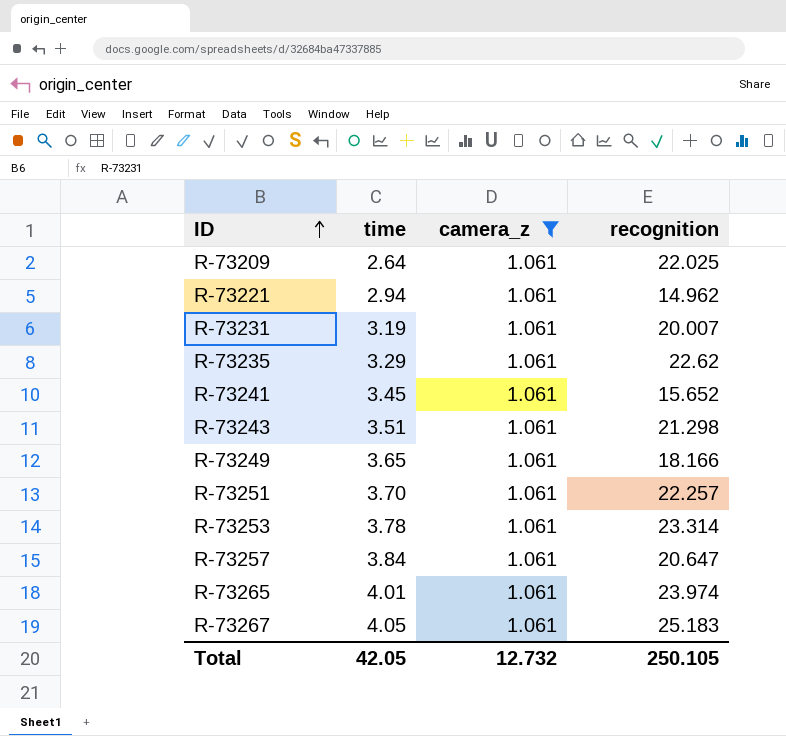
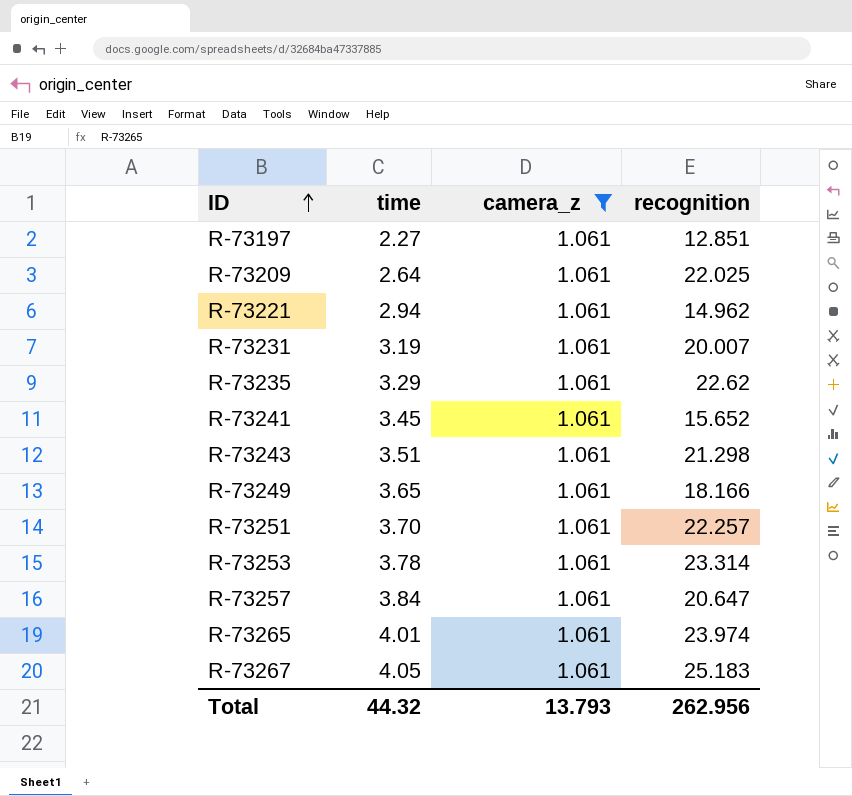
row R-73197: none -> 2.27 | 1.061 | 12.851
Total | time: 42.05 -> 44.32
Total | camera_z: 12.732 -> 13.793
Total | recognition: 250.105 -> 262.956

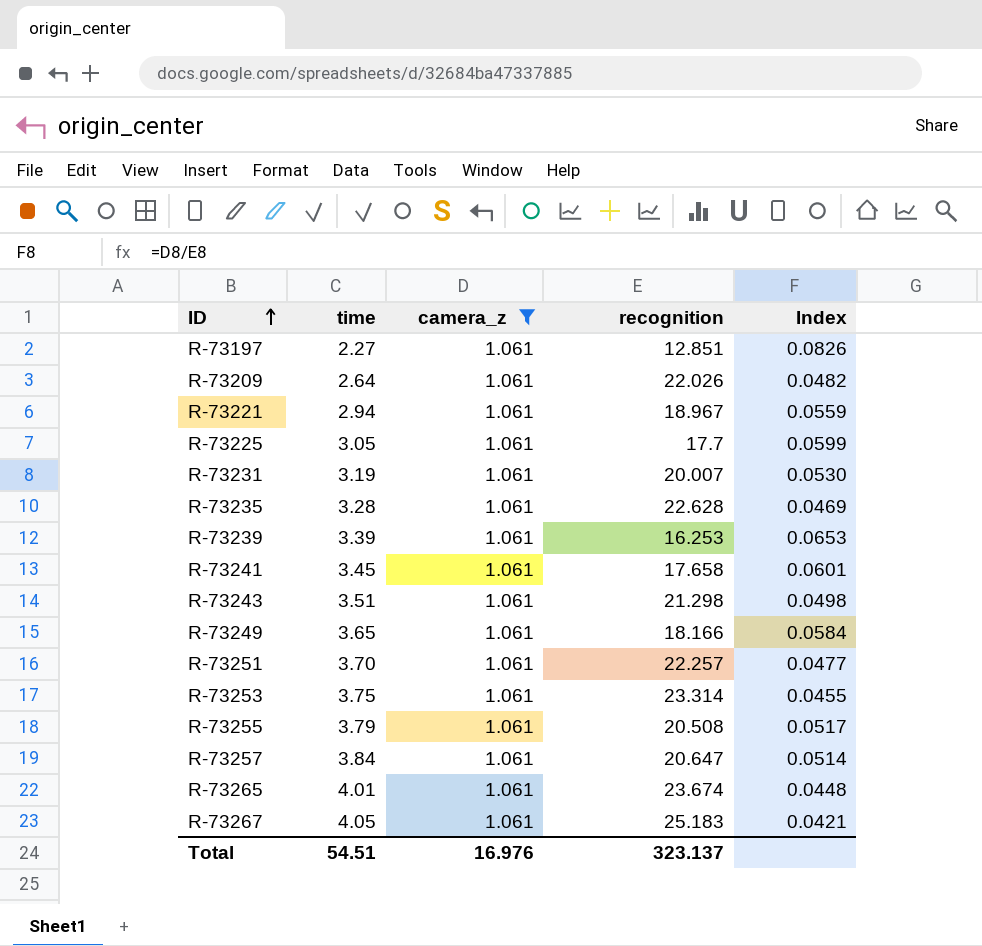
column Index | formula: none -> [camera_z] / [recognition]
R-73209 | recognition: 22.025 -> 22.026
R-73221 | recognition: 14.962 -> 18.967
row R-73225: none -> 3.05 | 1.061 | 17.7 | 0.0599
R-73235 | time: 3.29 -> 3.28
R-73235 | recognition: 22.62 -> 22.628
row R-73239: none -> 3.39 | 1.061 | 16.253 | 0.0653
R-73241 | recognition: 15.652 -> 17.658
R-73253 | time: 3.78 -> 3.75
row R-73255: none -> 3.79 | 1.061 | 20.508 | 0.0517
R-73265 | recognition: 23.974 -> 23.674
Total | time: 44.32 -> 54.51
Total | camera_z: 13.793 -> 16.976
Total | recognition: 262.956 -> 323.137

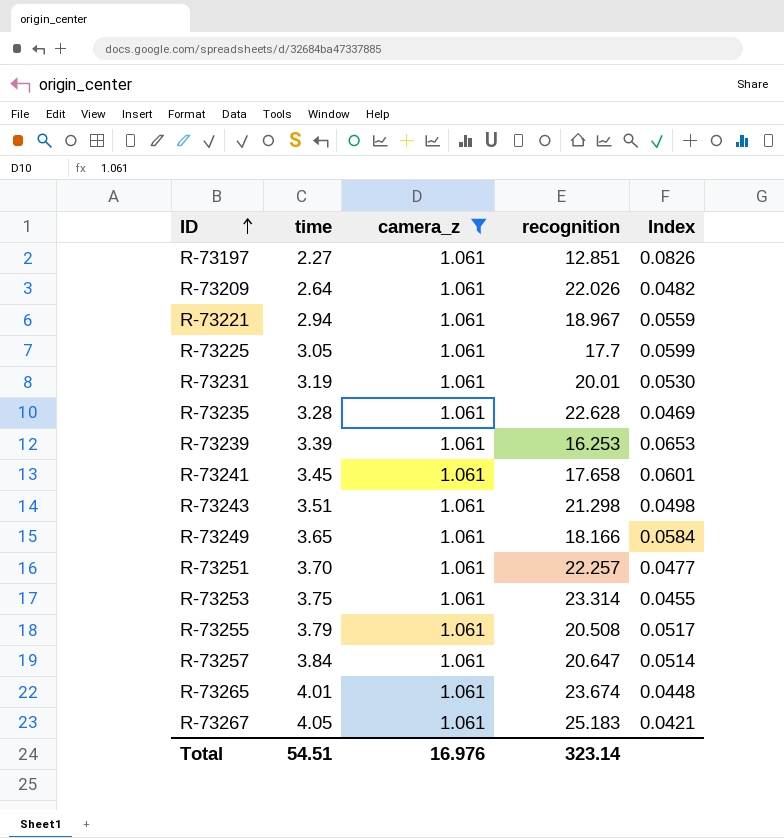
R-73231 | recognition: 20.007 -> 20.01
Total | recognition: 323.137 -> 323.14

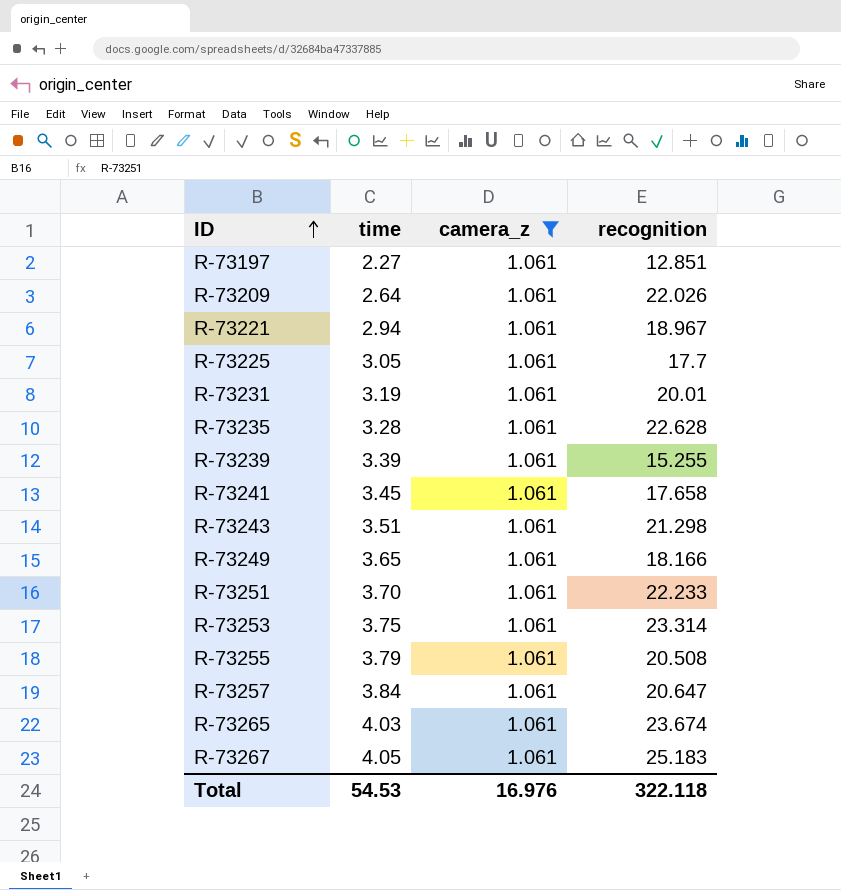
column Index | formula: [camera_z] / [recognition] -> none
R-73239 | recognition: 16.253 -> 15.255
R-73251 | recognition: 22.257 -> 22.233
R-73265 | time: 4.01 -> 4.03
Total | time: 54.51 -> 54.53
Total | recognition: 323.14 -> 322.118

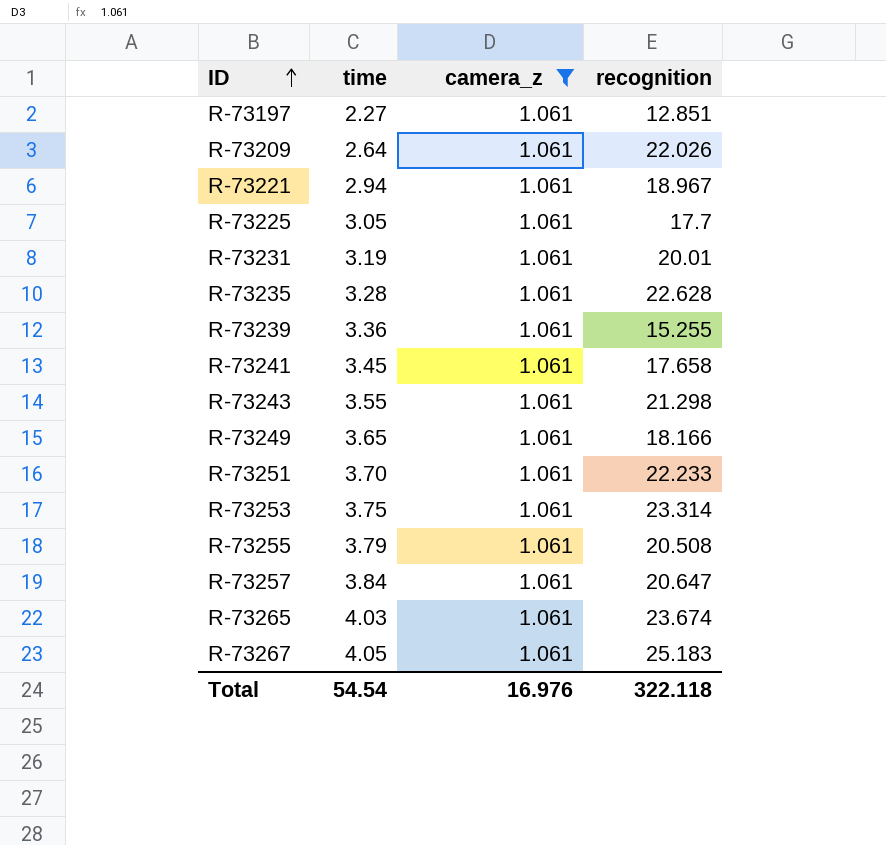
R-73239 | time: 3.39 -> 3.36
R-73243 | time: 3.51 -> 3.55
Total | time: 54.53 -> 54.54

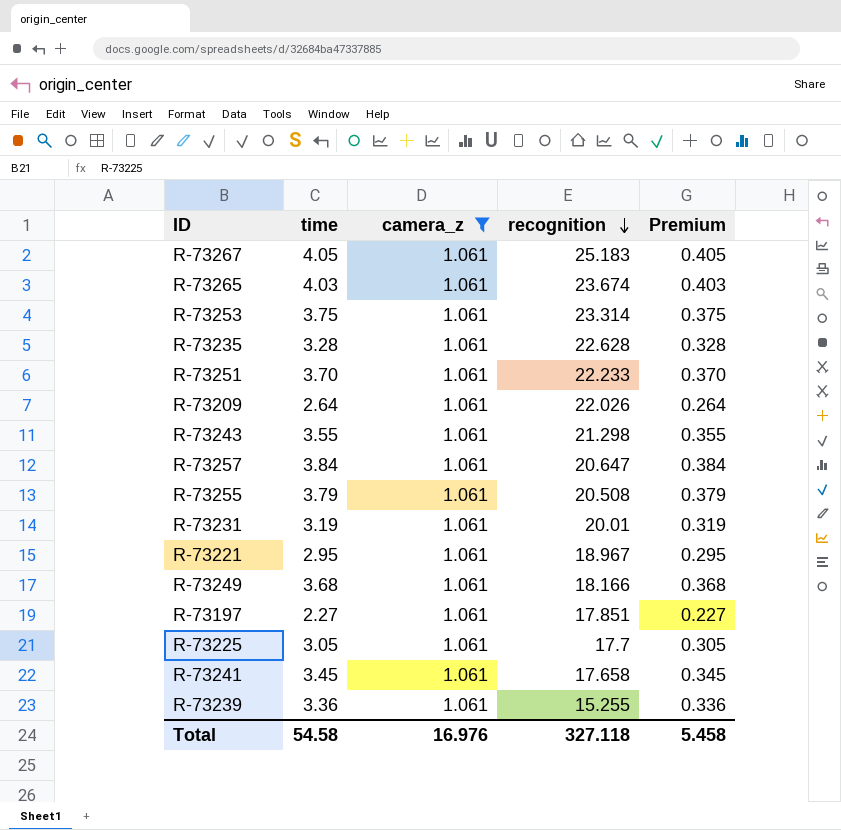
row order: ID ascending -> recognition descending
column Premium | formula: none -> [time] * 0.1
R-73221 | time: 2.94 -> 2.95
R-73249 | time: 3.65 -> 3.68
R-73197 | recognition: 12.851 -> 17.851
Total | time: 54.54 -> 54.58
Total | recognition: 322.118 -> 327.118

